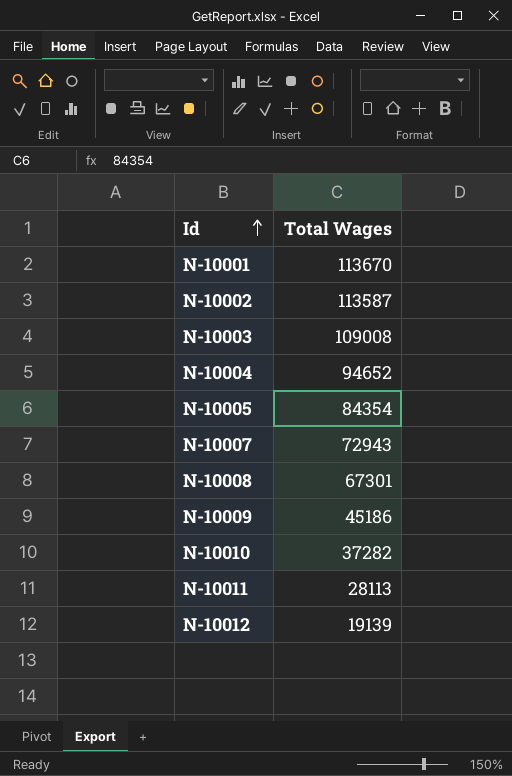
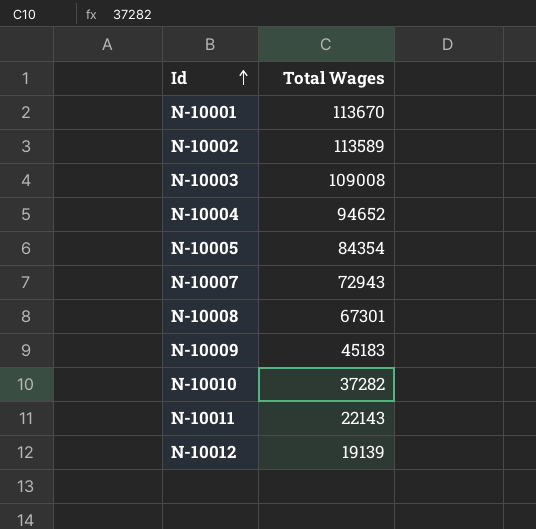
N-10002 | Total Wages: 113587 -> 113589
N-10009 | Total Wages: 45186 -> 45183
N-10011 | Total Wages: 28113 -> 22143

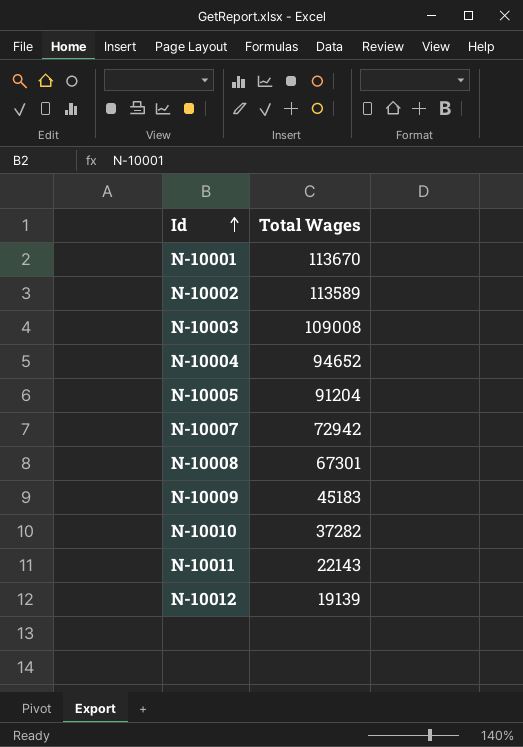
N-10005 | Total Wages: 84354 -> 91204
N-10007 | Total Wages: 72943 -> 72942

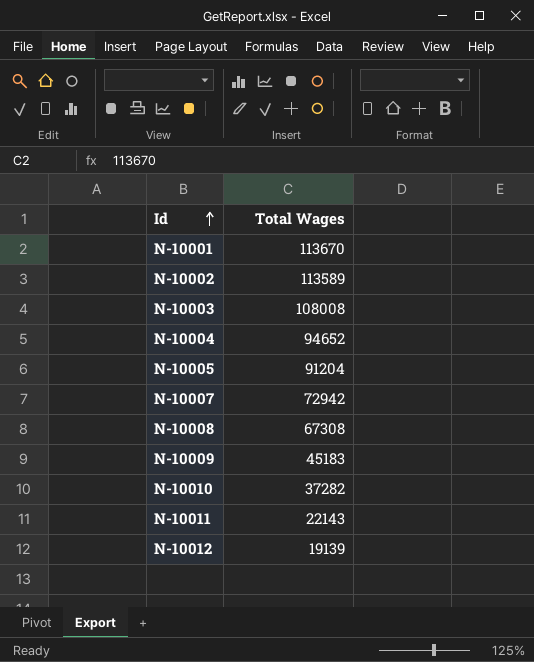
N-10003 | Total Wages: 109008 -> 108008
N-10008 | Total Wages: 67301 -> 67308

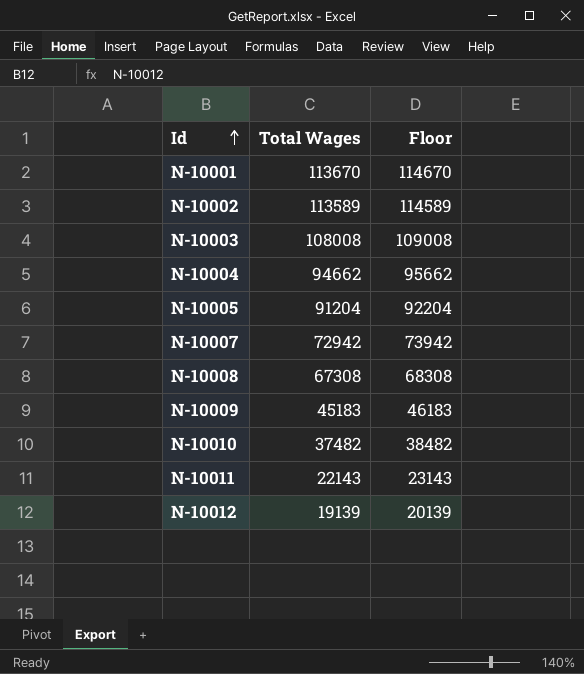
column Floor | formula: none -> [Total Wages] + 1000
N-10004 | Total Wages: 94652 -> 94662
N-10010 | Total Wages: 37282 -> 37482

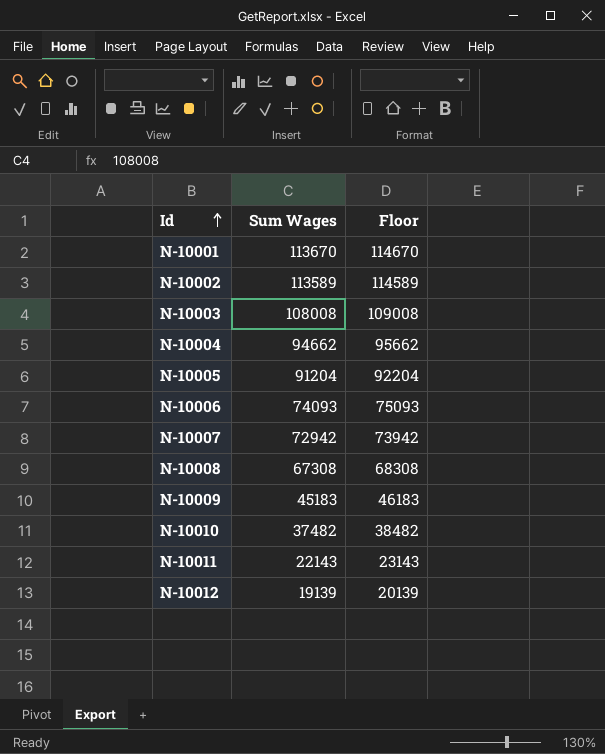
column name: Total Wages -> Sum Wages
row N-10006: none -> 74093 | 75093

